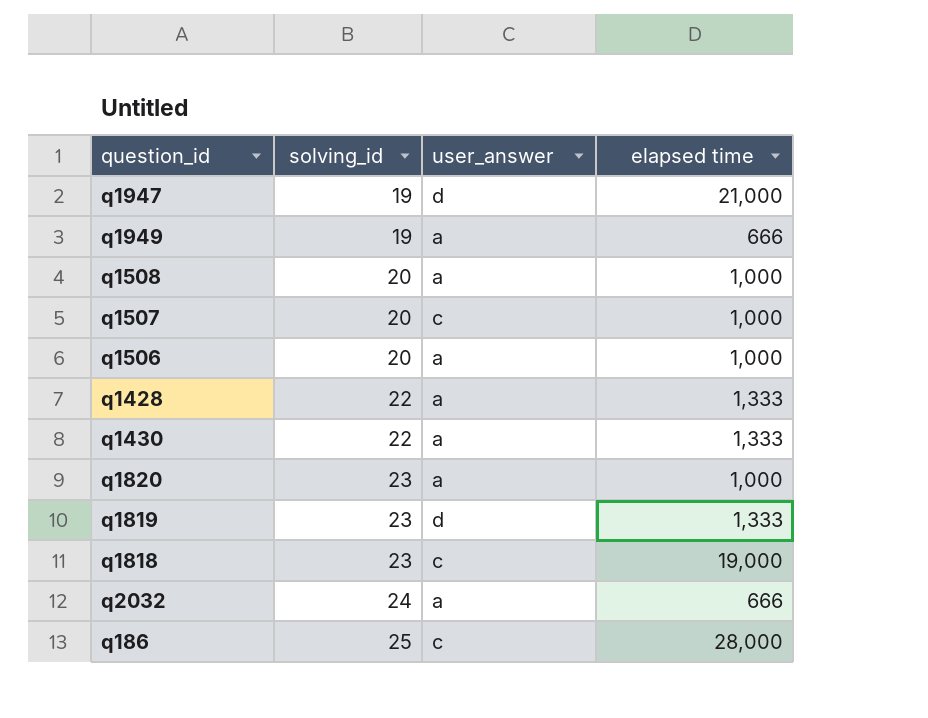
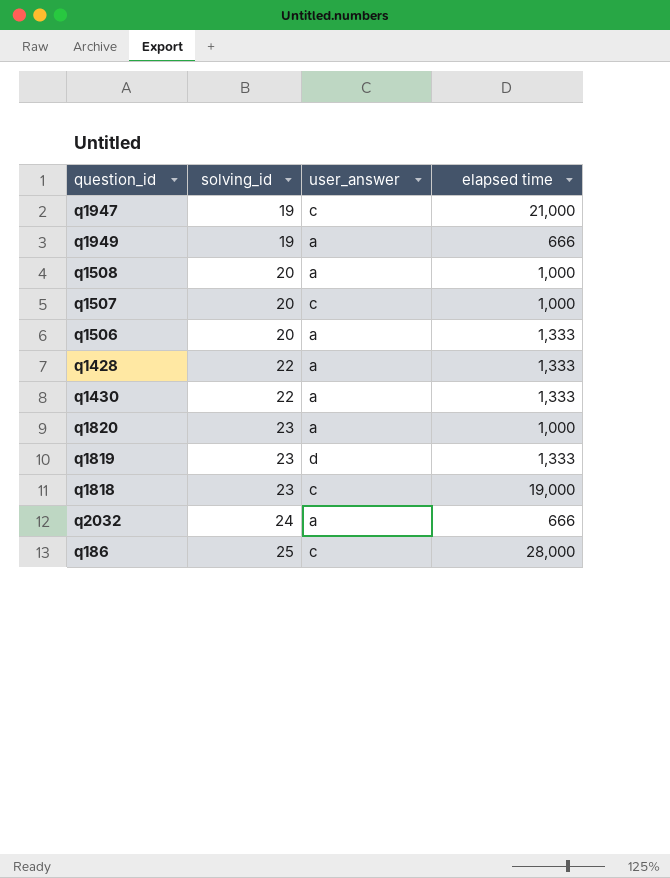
q1947 | user_answer: d -> c
q1506 | elapsed time: 1,000 -> 1,333

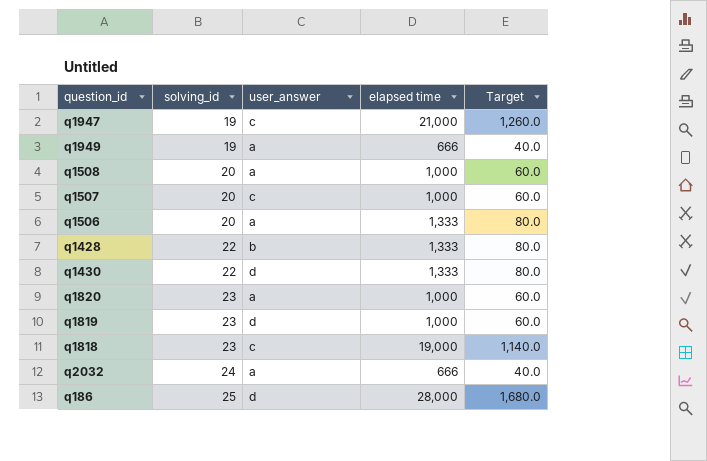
column Target | formula: none -> [elapsed time] * 0.06
q1428 | user_answer: a -> b
q1430 | user_answer: a -> d
q1819 | elapsed time: 1,333 -> 1,000
q186 | user_answer: c -> d

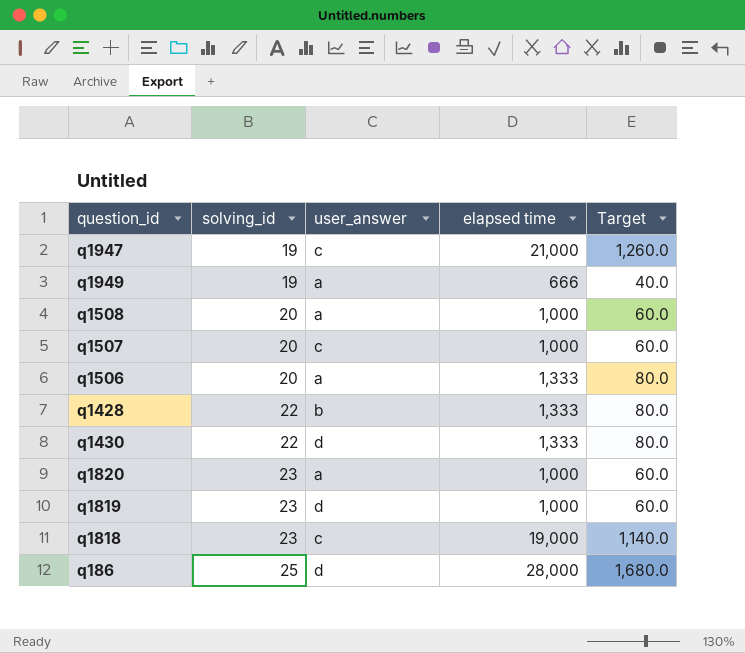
row q2032: 24 | a | 666 | 40.0 -> none

